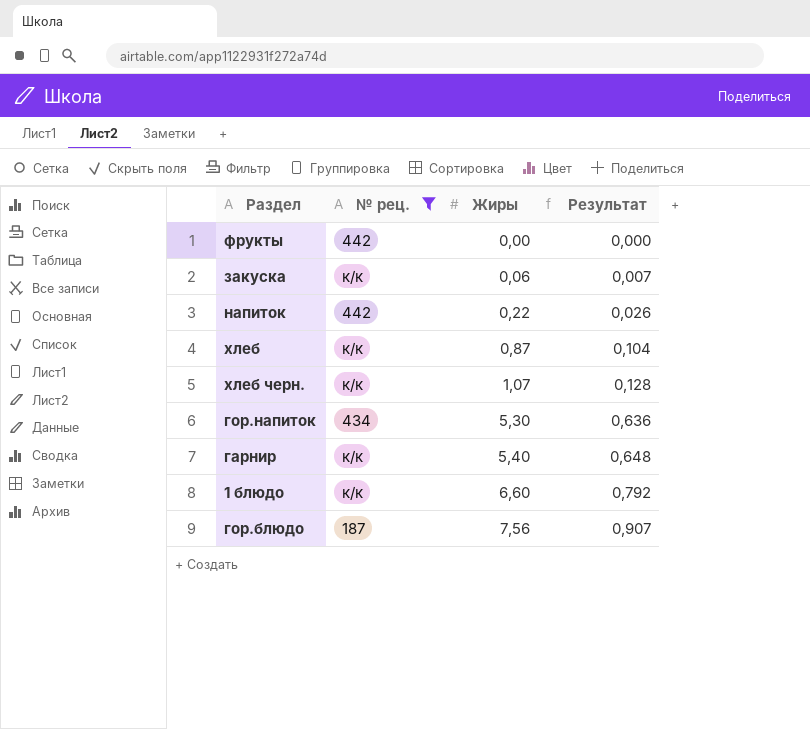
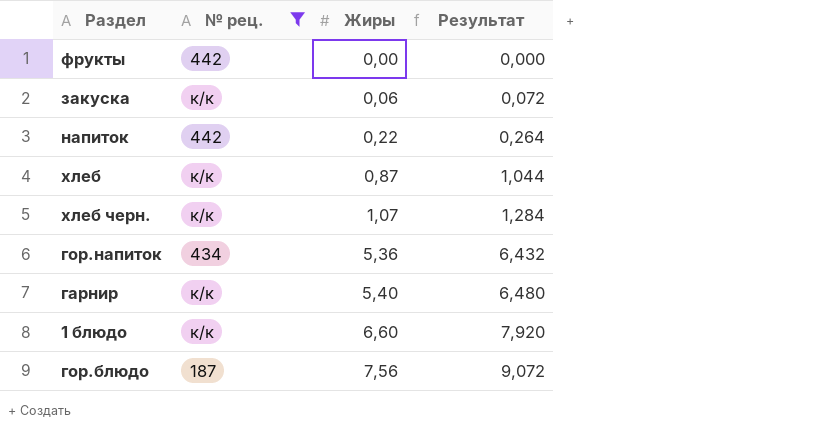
column Результат | formula: [Жиры] * 0,12 -> [Жиры] * 1,2
гор.напиток | Жиры: 5,30 -> 5,36

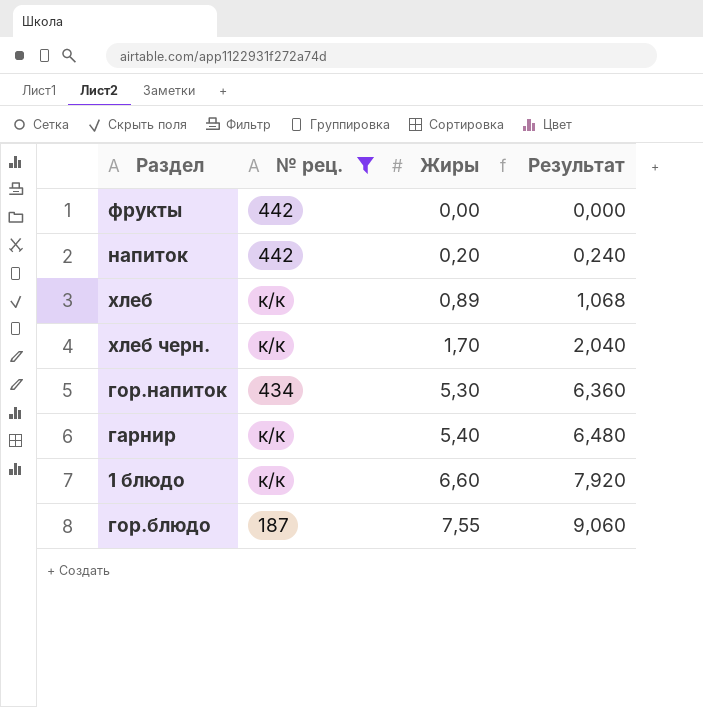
row закуска: к/к | 0,06 | 0,072 -> none
напиток | Жиры: 0,22 -> 0,20
напиток | Результат: 0,264 -> 0,240
хлеб | Жиры: 0,87 -> 0,89
хлеб | Результат: 1,044 -> 1,068
хлеб черн. | Жиры: 1,07 -> 1,70
хлеб черн. | Результат: 1,284 -> 2,040
гор.напиток | Жиры: 5,36 -> 5,30
гор.напиток | Результат: 6,432 -> 6,360
гор.блюдо | Жиры: 7,56 -> 7,55
гор.блюдо | Результат: 9,072 -> 9,060

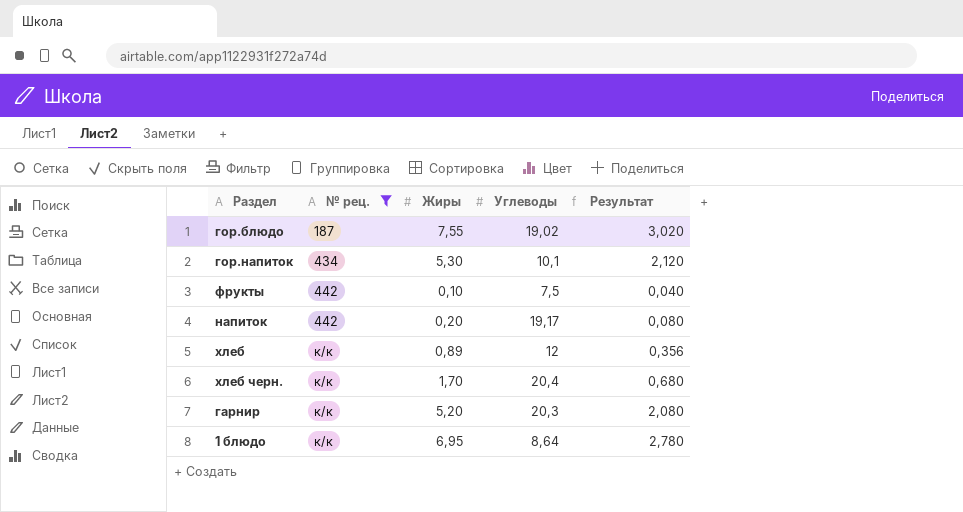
row order: Жиры ascending -> № рец. ascending
column Углеводы | position: none -> 4
column Результат | formula: [Жиры] * 1,2 -> [Жиры] * 0,4
фрукты | Жиры: 0,00 -> 0,10
гарнир | Жиры: 5,40 -> 5,20
1 блюдо | Жиры: 6,60 -> 6,95

